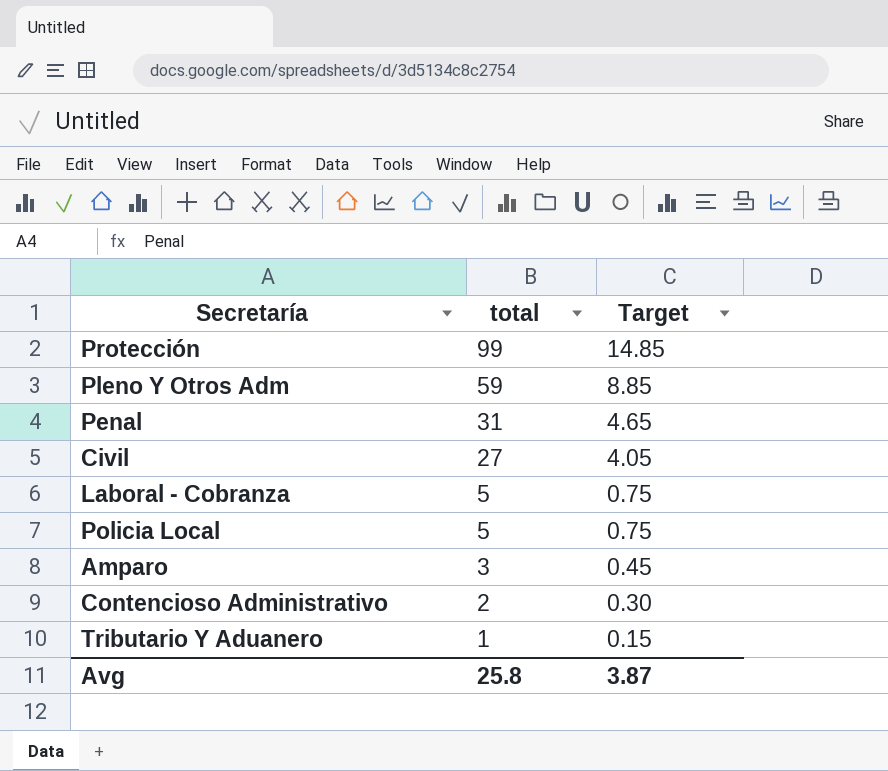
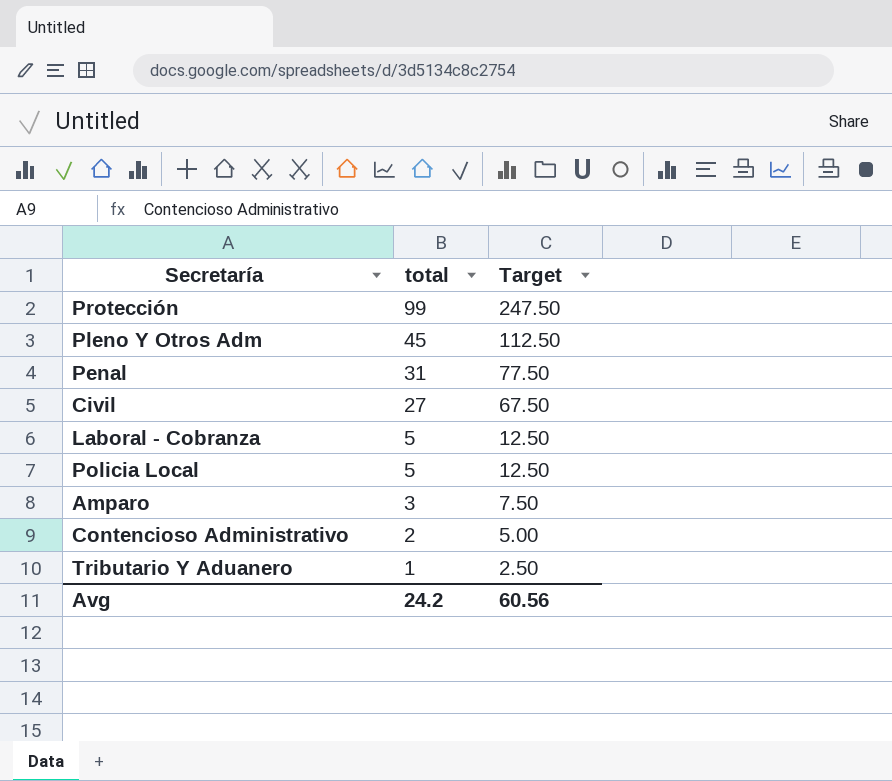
column Target | formula: [total] * 0.15 -> [total] * 2.5
Pleno Y Otros Adm | total: 59 -> 45
Avg | total: 25.8 -> 24.2
Avg | Target: 3.87 -> 60.56

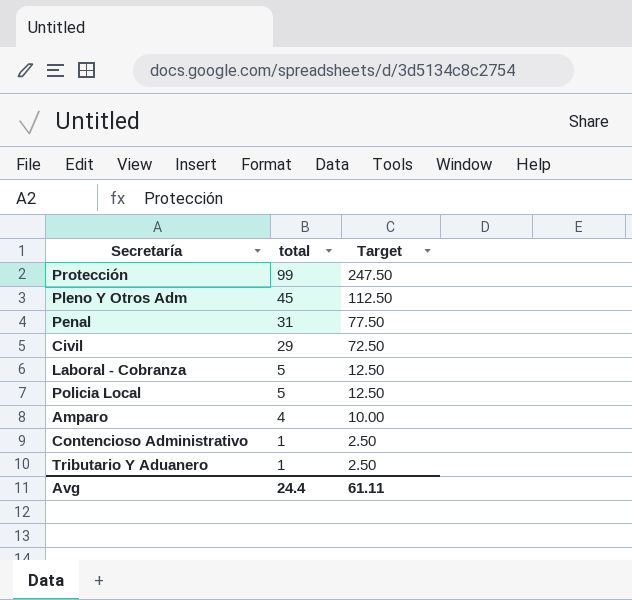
Civil | total: 27 -> 29
Civil | Target: 67.50 -> 72.50
Amparo | total: 3 -> 4
Amparo | Target: 7.50 -> 10.00
Contencioso Administrativo | total: 2 -> 1
Contencioso Administrativo | Target: 5.00 -> 2.50
Avg | total: 24.2 -> 24.4
Avg | Target: 60.56 -> 61.11

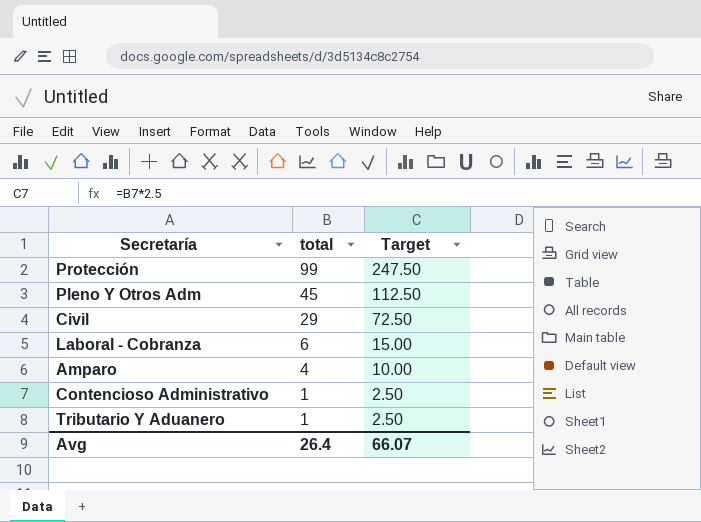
row Penal: 31 | 77.50 -> none
row Policia Local: 5 | 12.50 -> none
Laboral - Cobranza | total: 5 -> 6
Laboral - Cobranza | Target: 12.50 -> 15.00
Avg | total: 24.4 -> 26.4
Avg | Target: 61.11 -> 66.07

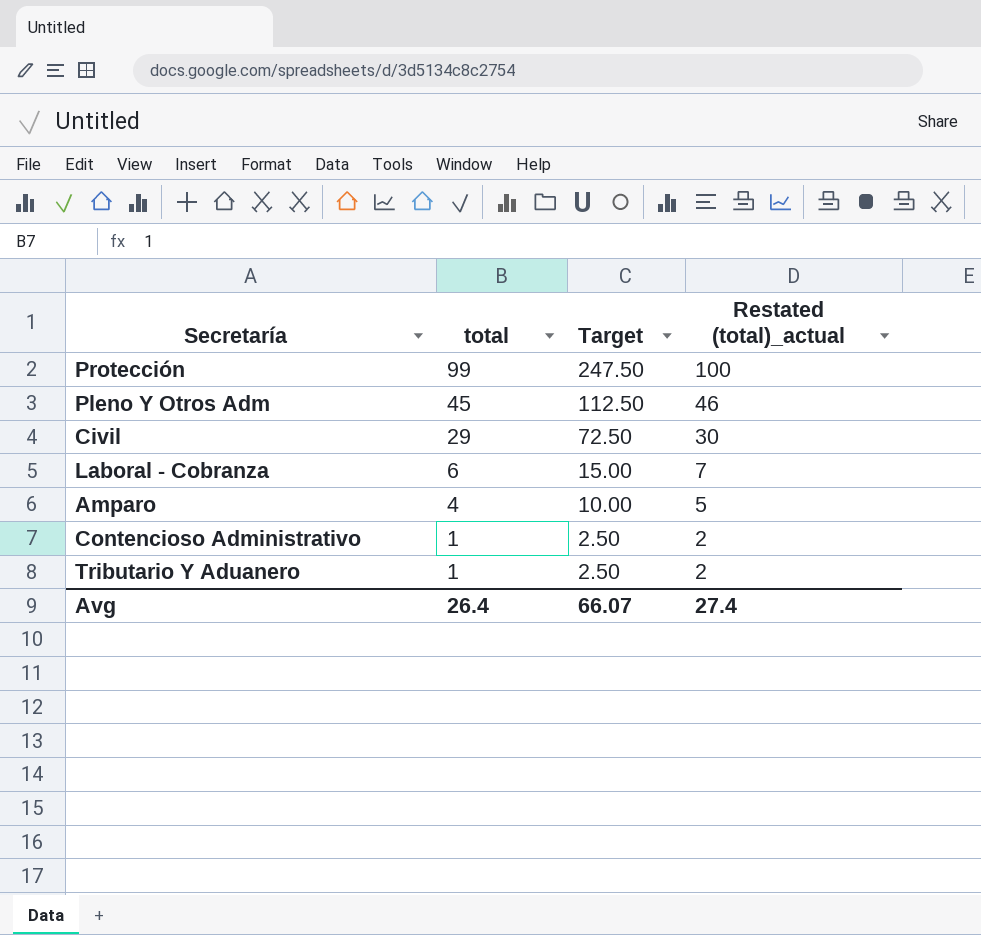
column Restated (total)_actual | formula: none -> [total] + 1

